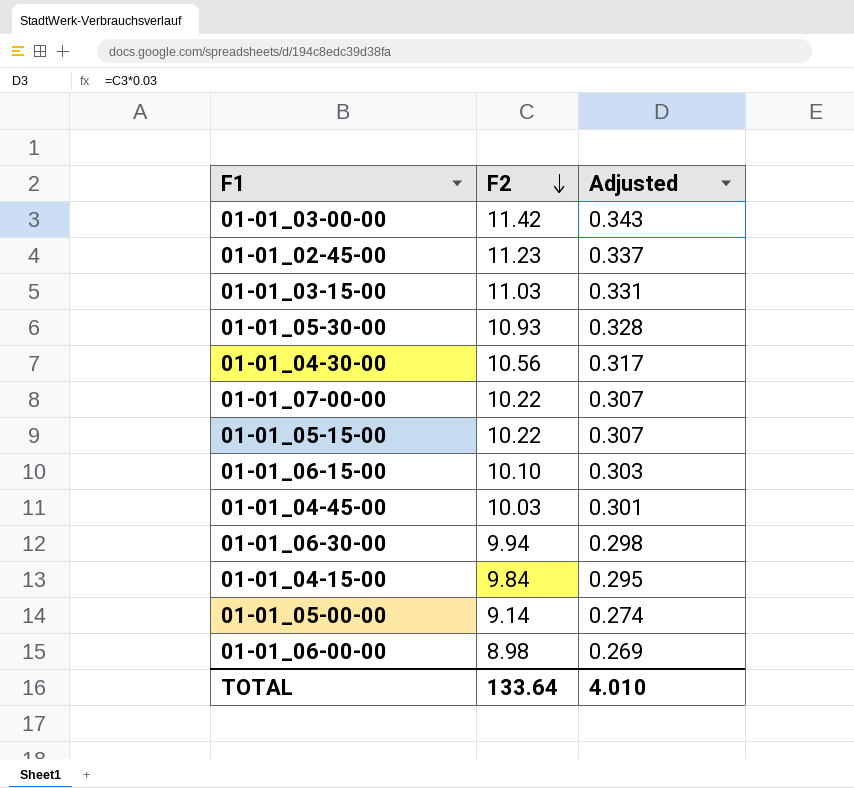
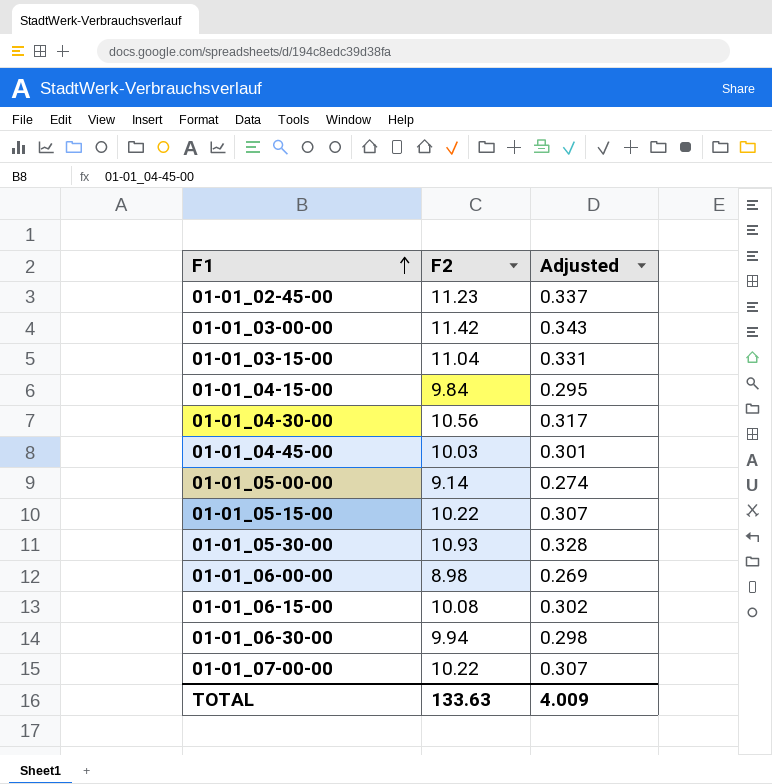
row order: F2 descending -> F1 ascending
01-01_03-15-00 | F2: 11.03 -> 11.04
01-01_06-15-00 | F2: 10.10 -> 10.08
01-01_06-15-00 | Adjusted: 0.303 -> 0.302
TOTAL | F2: 133.64 -> 133.63
TOTAL | Adjusted: 4.010 -> 4.009

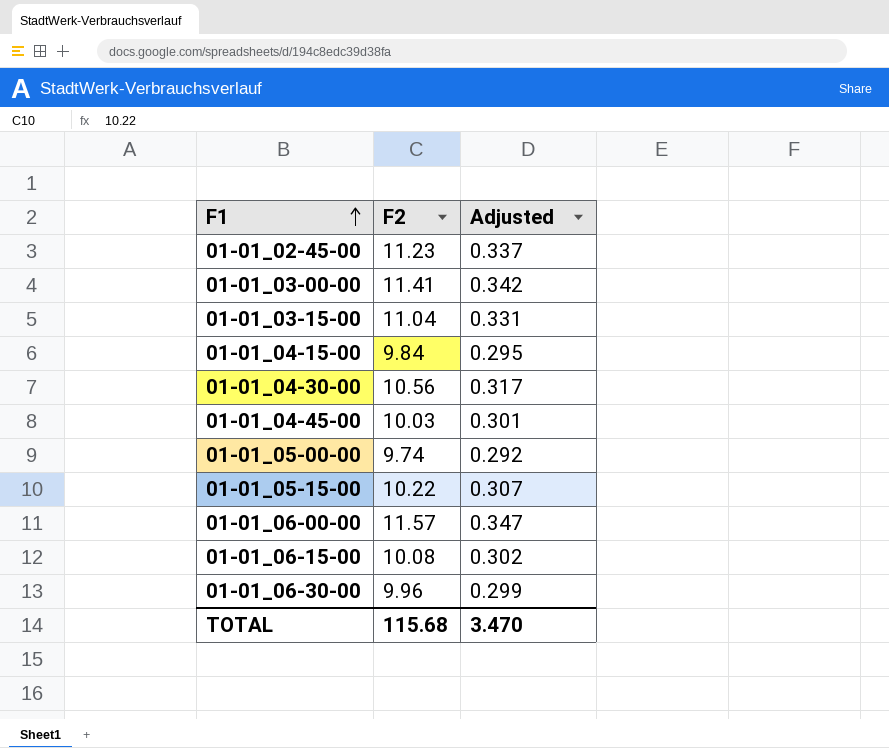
row 01-01_05-30-00: 10.93 | 0.328 -> none
row 01-01_07-00-00: 10.22 | 0.307 -> none
01-01_03-00-00 | F2: 11.42 -> 11.41
01-01_03-00-00 | Adjusted: 0.343 -> 0.342
01-01_05-00-00 | F2: 9.14 -> 9.74
01-01_05-00-00 | Adjusted: 0.274 -> 0.292
01-01_06-00-00 | F2: 8.98 -> 11.57
01-01_06-00-00 | Adjusted: 0.269 -> 0.347
01-01_06-30-00 | F2: 9.94 -> 9.96
01-01_06-30-00 | Adjusted: 0.298 -> 0.299
TOTAL | F2: 133.63 -> 115.68
TOTAL | Adjusted: 4.009 -> 3.470

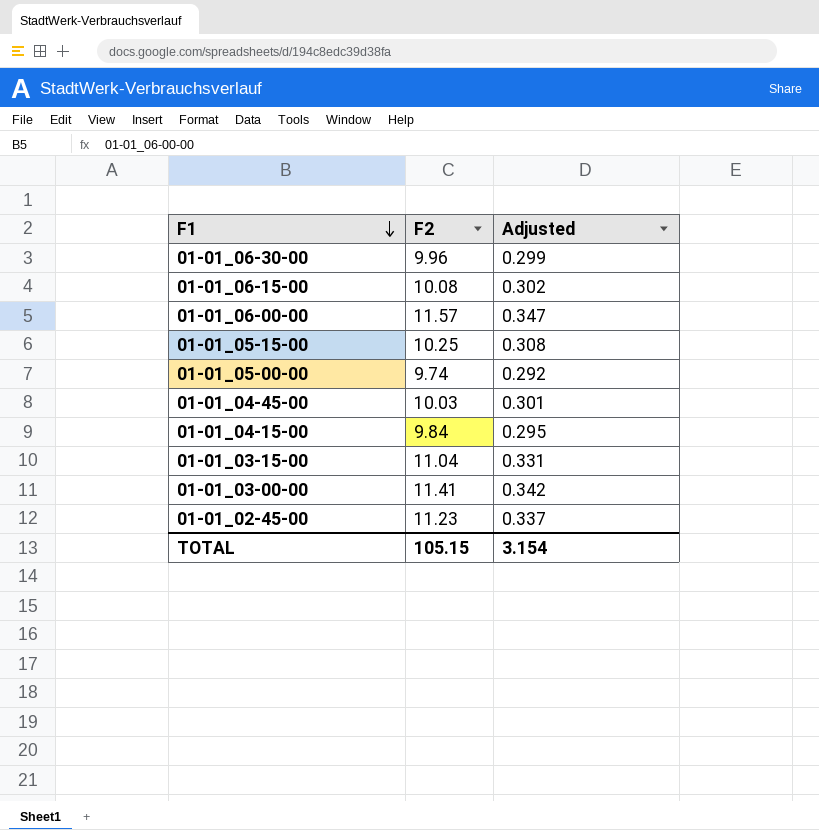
row order: F1 ascending -> F1 descending
row 01-01_04-30-00: 10.56 | 0.317 -> none
01-01_05-15-00 | F2: 10.22 -> 10.25
01-01_05-15-00 | Adjusted: 0.307 -> 0.308
TOTAL | F2: 115.68 -> 105.15
TOTAL | Adjusted: 3.470 -> 3.154

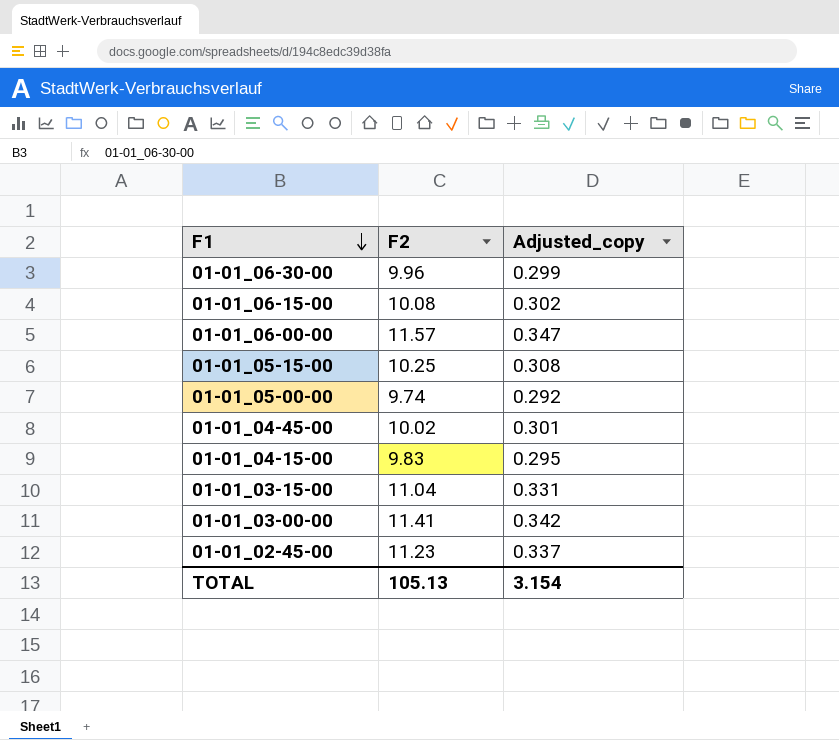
column name: Adjusted -> Adjusted_copy
01-01_04-45-00 | F2: 10.03 -> 10.02
01-01_04-15-00 | F2: 9.84 -> 9.83
TOTAL | F2: 105.15 -> 105.13

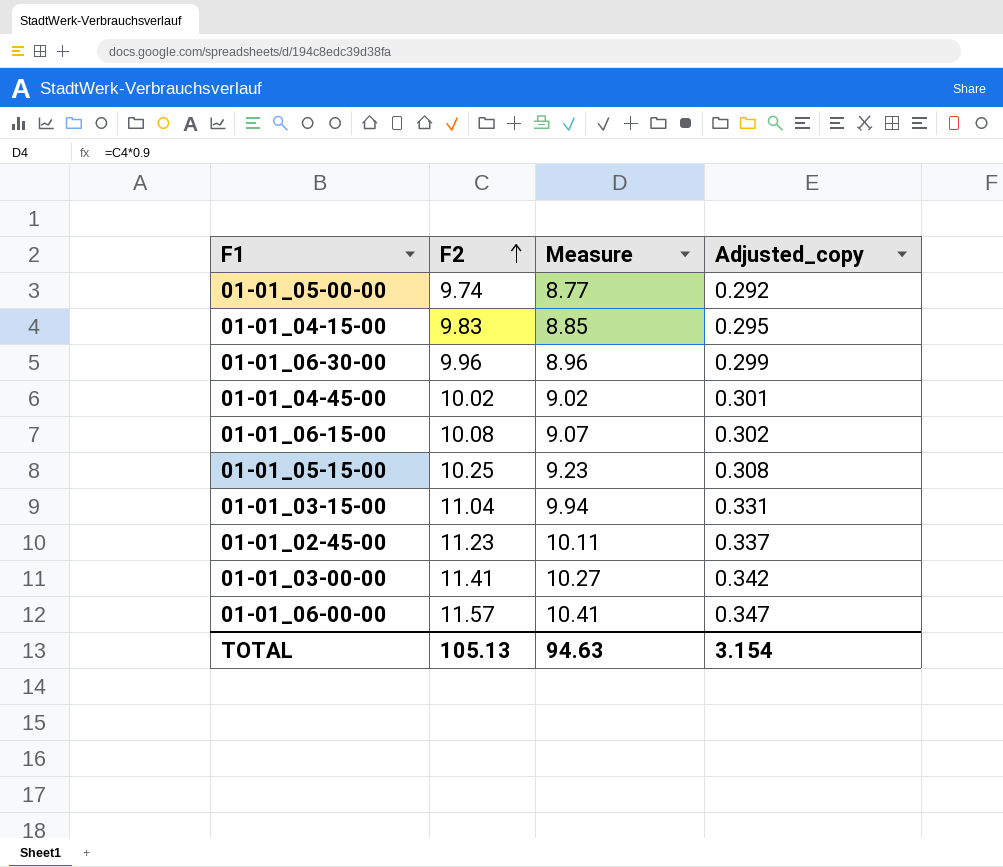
row order: F1 descending -> F2 ascending
column Measure | formula: none -> [F2] * 0.9

